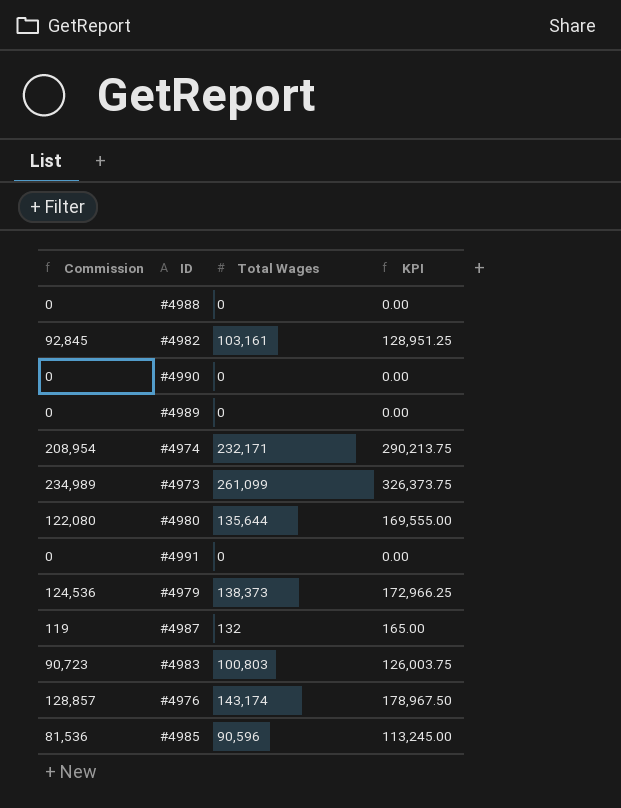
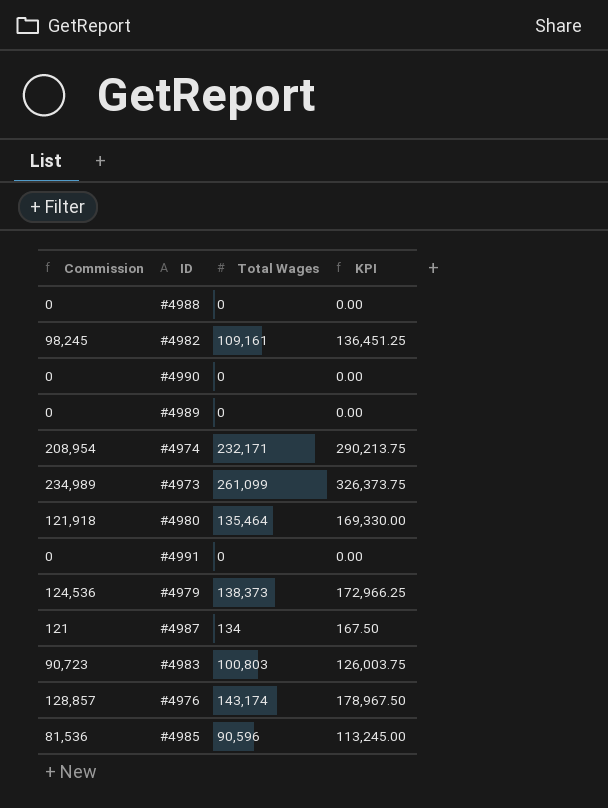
#4982 | Commission: 92,845 -> 98,245
#4982 | Total Wages: 103,161 -> 109,161
#4982 | KPI: 128,951.25 -> 136,451.25
#4980 | Commission: 122,080 -> 121,918
#4980 | Total Wages: 135,644 -> 135,464
#4980 | KPI: 169,555.00 -> 169,330.00
#4987 | Commission: 119 -> 121
#4987 | Total Wages: 132 -> 134
#4987 | KPI: 165.00 -> 167.50

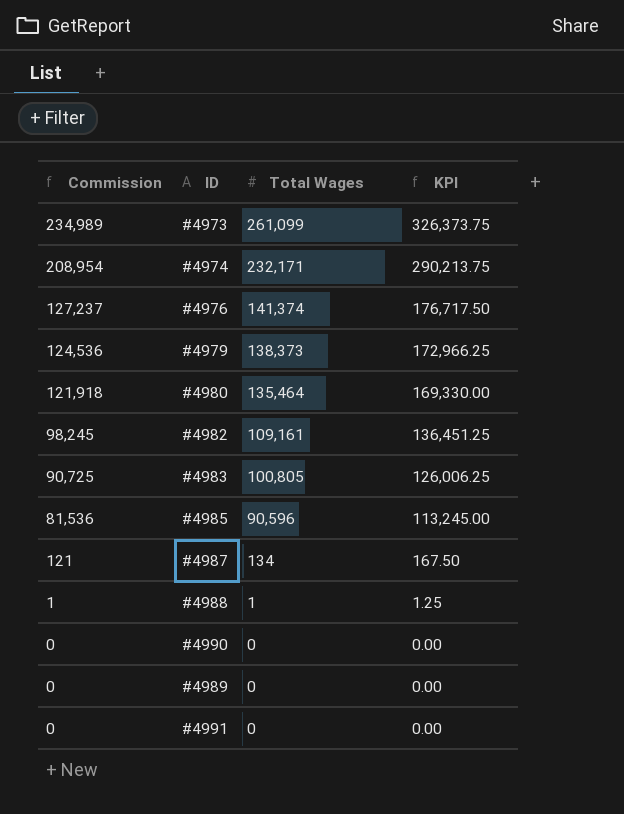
row order: none -> Commission descending
#4976 | Commission: 128,857 -> 127,237
#4976 | Total Wages: 143,174 -> 141,374
#4976 | KPI: 178,967.50 -> 176,717.50
#4983 | Commission: 90,723 -> 90,725
#4983 | Total Wages: 100,803 -> 100,805
#4983 | KPI: 126,003.75 -> 126,006.25
#4988 | Commission: 0 -> 1
#4988 | Total Wages: 0 -> 1
#4988 | KPI: 0.00 -> 1.25

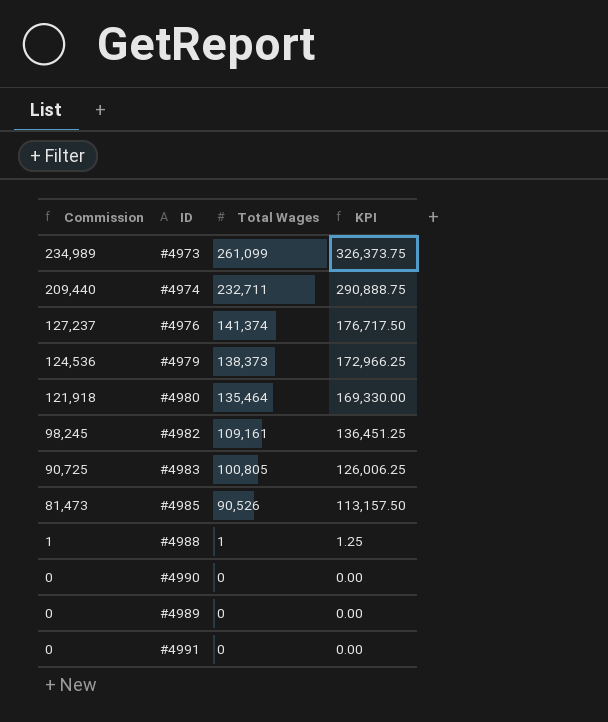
row #4987: 121 | 134 | 167.50 -> none
#4974 | Commission: 208,954 -> 209,440
#4974 | Total Wages: 232,171 -> 232,711
#4974 | KPI: 290,213.75 -> 290,888.75
#4985 | Commission: 81,536 -> 81,473
#4985 | Total Wages: 90,596 -> 90,526
#4985 | KPI: 113,245.00 -> 113,157.50

